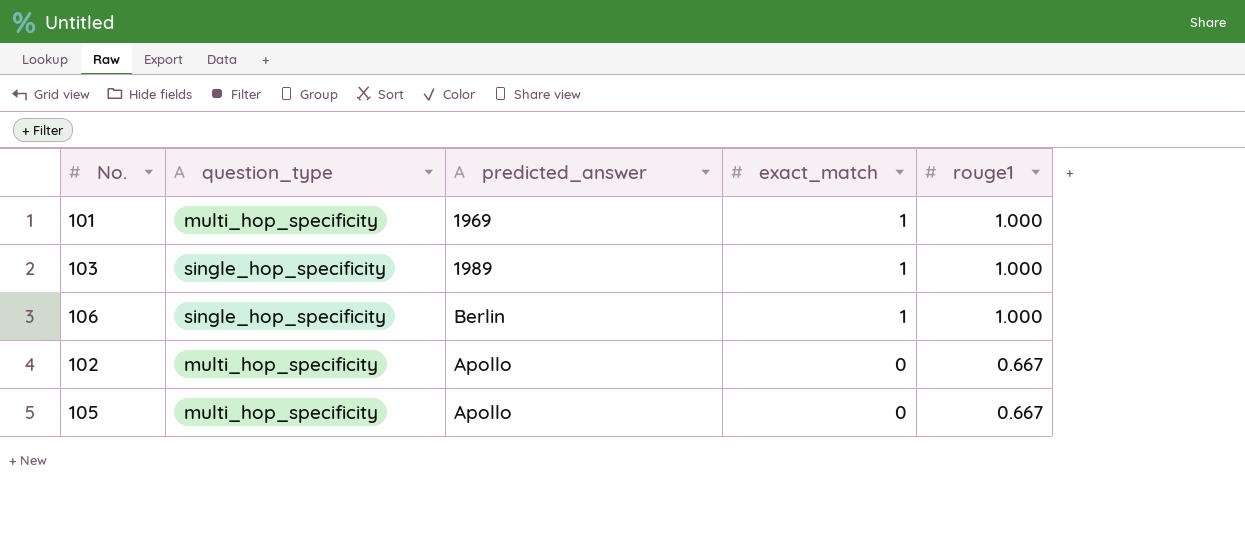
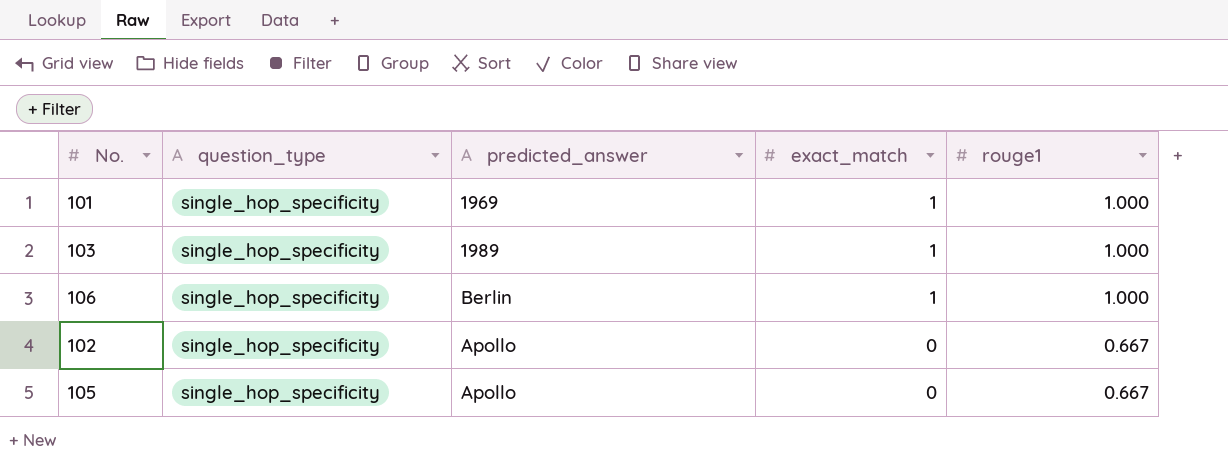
101 | question_type: multi_hop_specificity -> single_hop_specificity
102 | question_type: multi_hop_specificity -> single_hop_specificity
105 | question_type: multi_hop_specificity -> single_hop_specificity

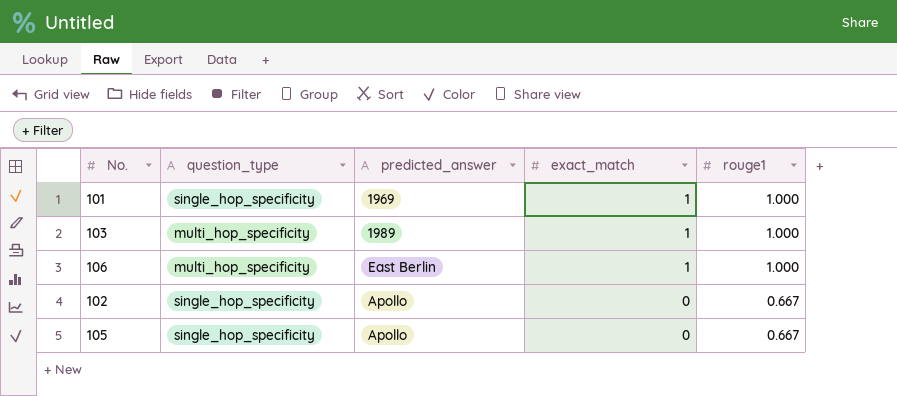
103 | question_type: single_hop_specificity -> multi_hop_specificity
106 | question_type: single_hop_specificity -> multi_hop_specificity
106 | predicted_answer: Berlin -> East Berlin

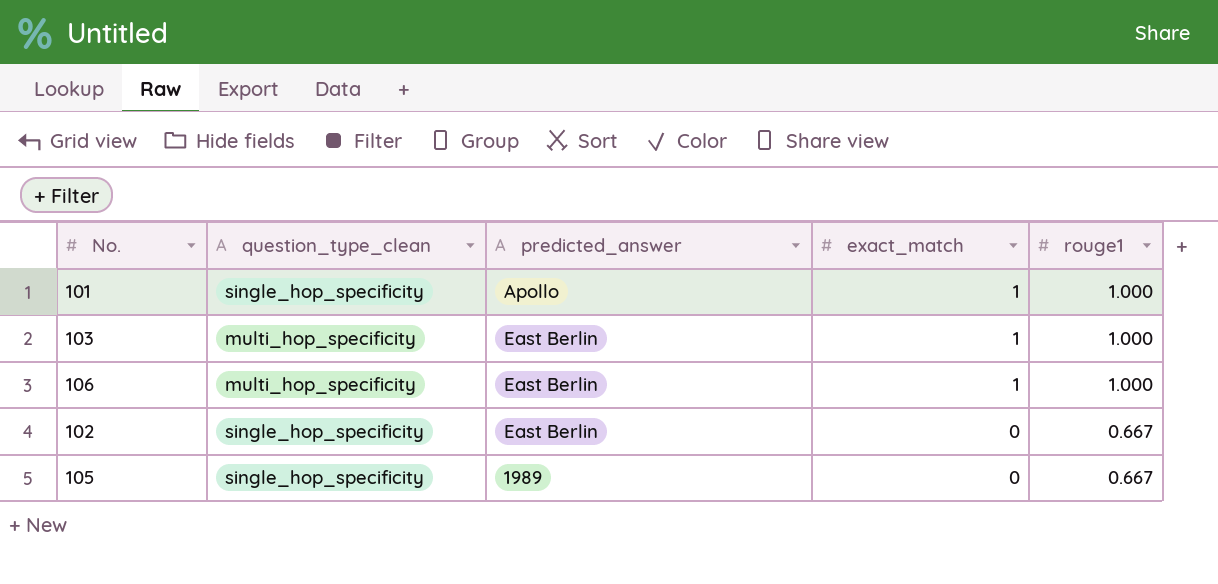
column name: question_type -> question_type_clean
101 | predicted_answer: 1969 -> Apollo
103 | predicted_answer: 1989 -> East Berlin
102 | predicted_answer: Apollo -> East Berlin
105 | predicted_answer: Apollo -> 1989

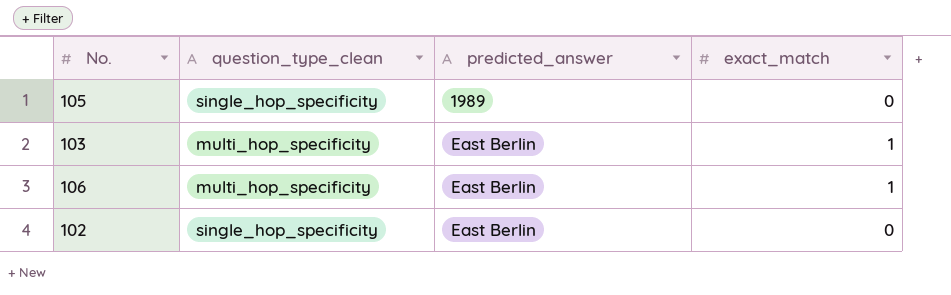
row order: exact_match descending -> predicted_answer ascending
column rouge1 | position: 5 -> none
row 101: single_hop_specificity | Apollo | 1 | 1.000 -> none

